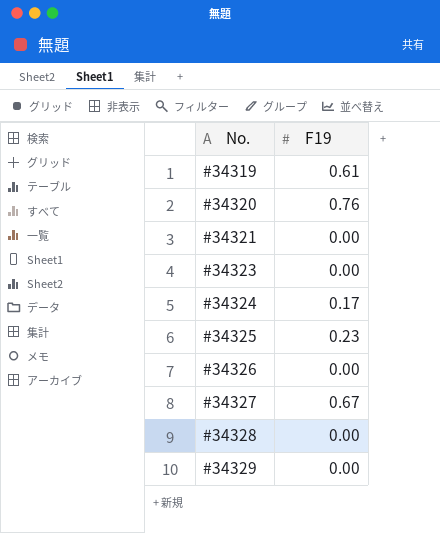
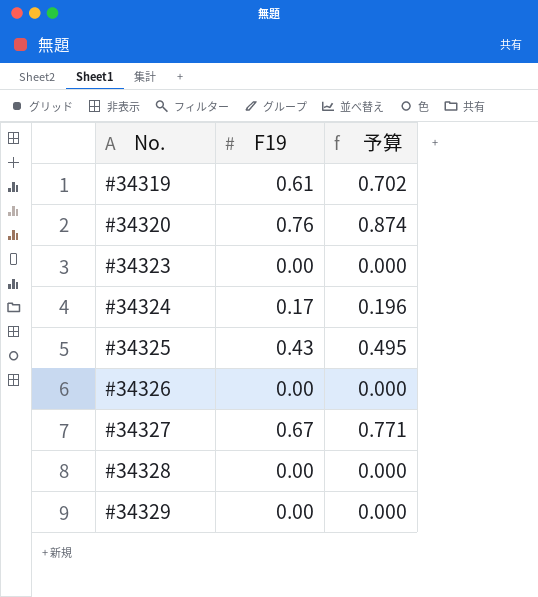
column 予算 | formula: none -> [F19] * 1.15
row #34321: 0.00 -> none
#34325 | F19: 0.23 -> 0.43

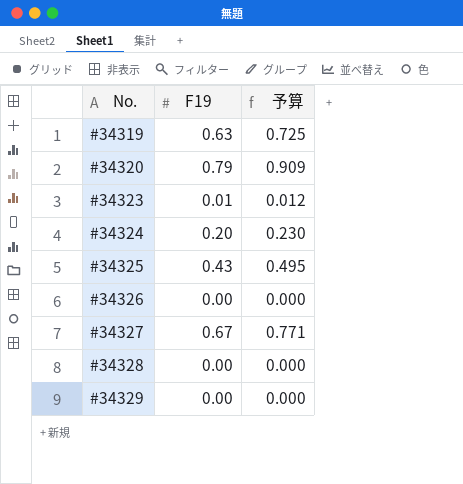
#34319 | F19: 0.61 -> 0.63
#34319 | 予算: 0.702 -> 0.725
#34320 | F19: 0.76 -> 0.79
#34320 | 予算: 0.874 -> 0.909
#34323 | F19: 0.00 -> 0.01
#34323 | 予算: 0.000 -> 0.012
#34324 | F19: 0.17 -> 0.20
#34324 | 予算: 0.196 -> 0.230

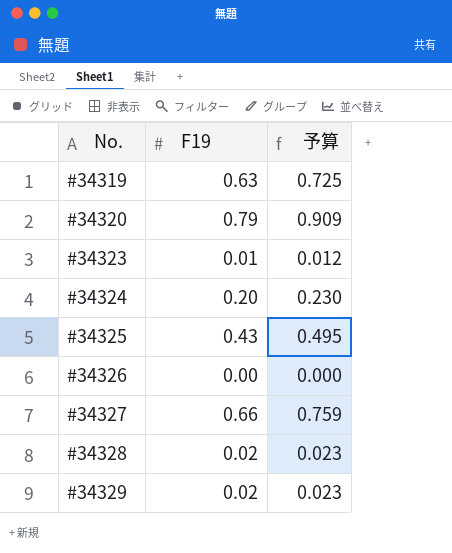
#34327 | F19: 0.67 -> 0.66
#34327 | 予算: 0.771 -> 0.759
#34328 | F19: 0.00 -> 0.02
#34328 | 予算: 0.000 -> 0.023
#34329 | F19: 0.00 -> 0.02
#34329 | 予算: 0.000 -> 0.023

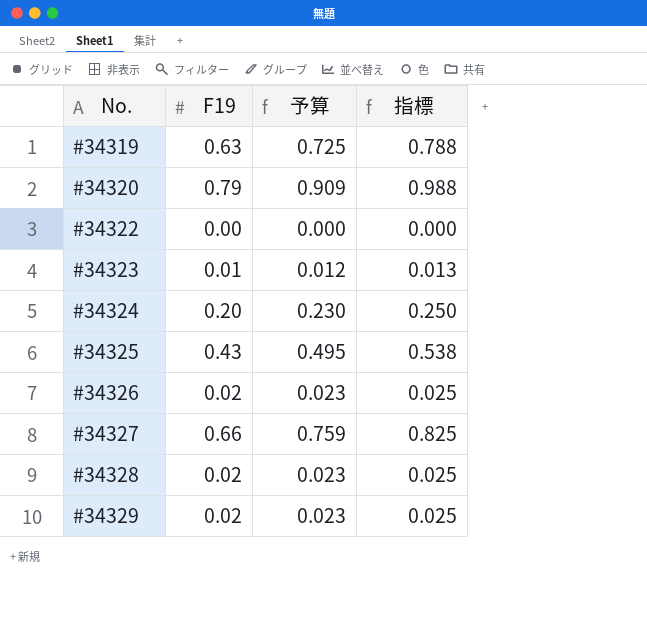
column 指標 | formula: none -> [F19] * 1.25
row #34322: none -> 0.00 | 0.000 | 0.000
#34326 | F19: 0.00 -> 0.02
#34326 | 予算: 0.000 -> 0.023

